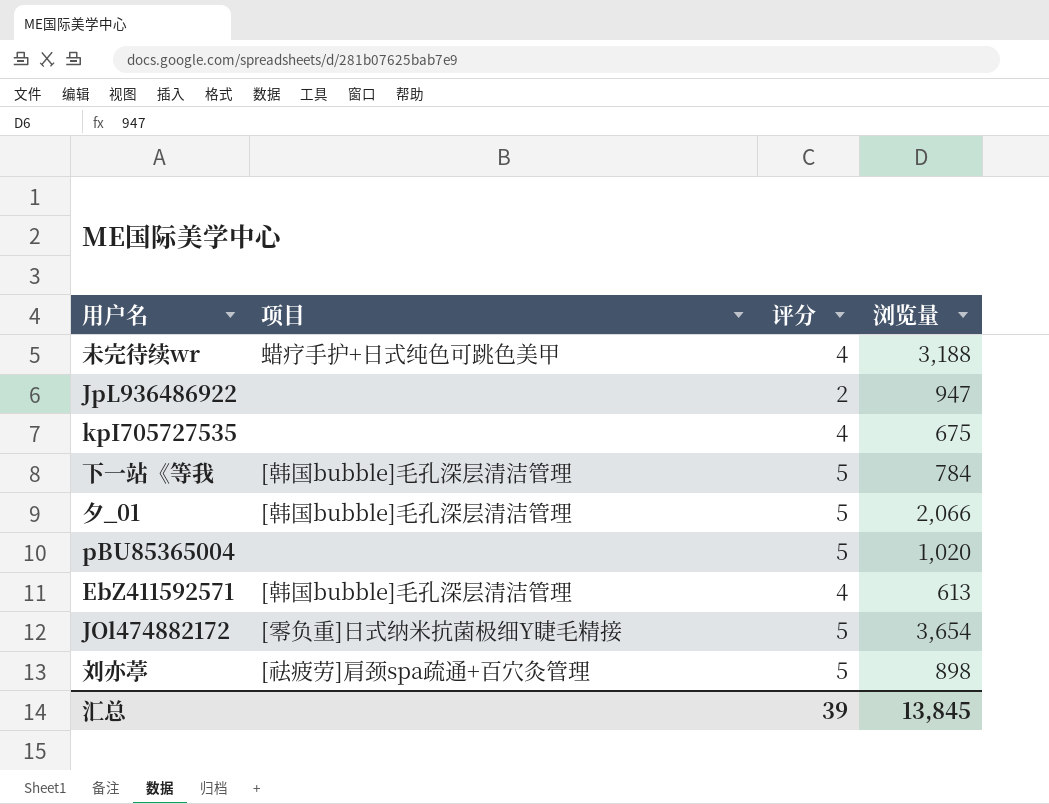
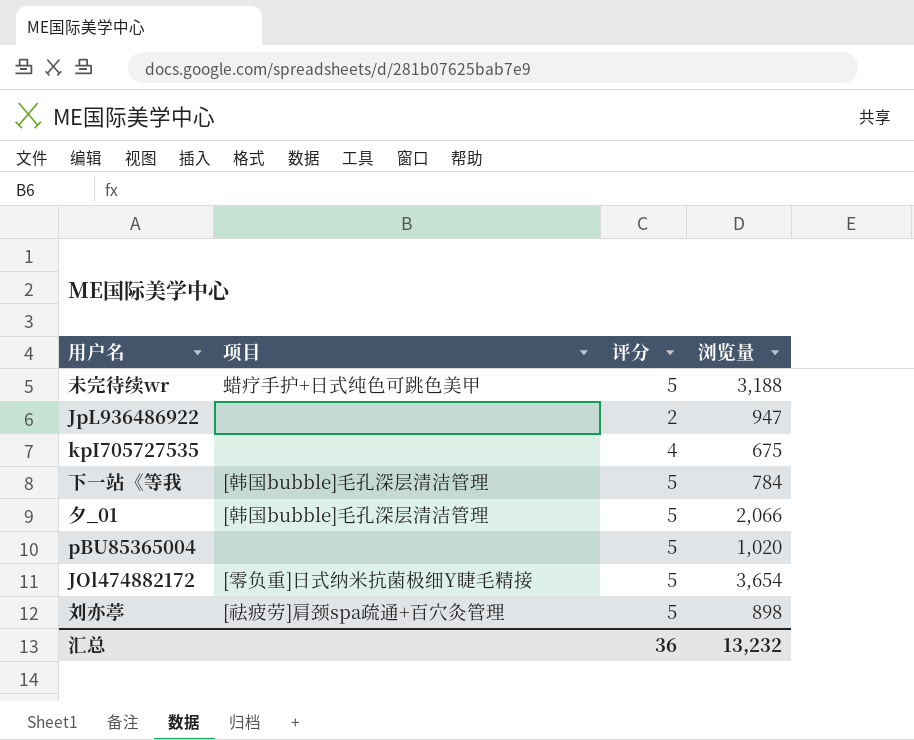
row EbZ411592571: [韩国bubble]毛孔深层清洁管理 | 4 | 613 -> none
未完待续wr | 评分: 4 -> 5
汇总 | 评分: 39 -> 36
汇总 | 浏览量: 13,845 -> 13,232

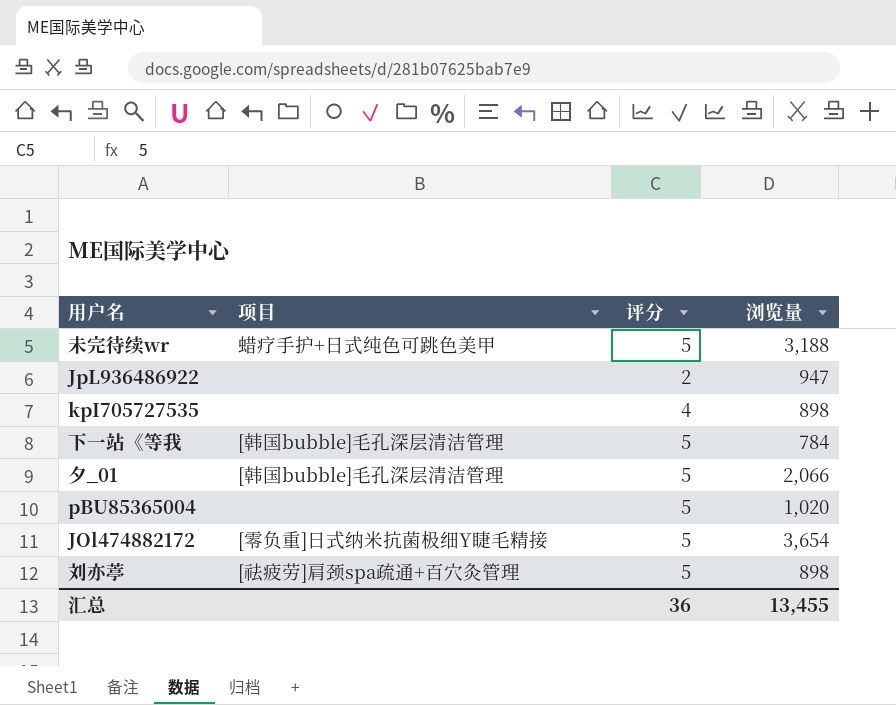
kpI705727535 | 浏览量: 675 -> 898
汇总 | 浏览量: 13,232 -> 13,455

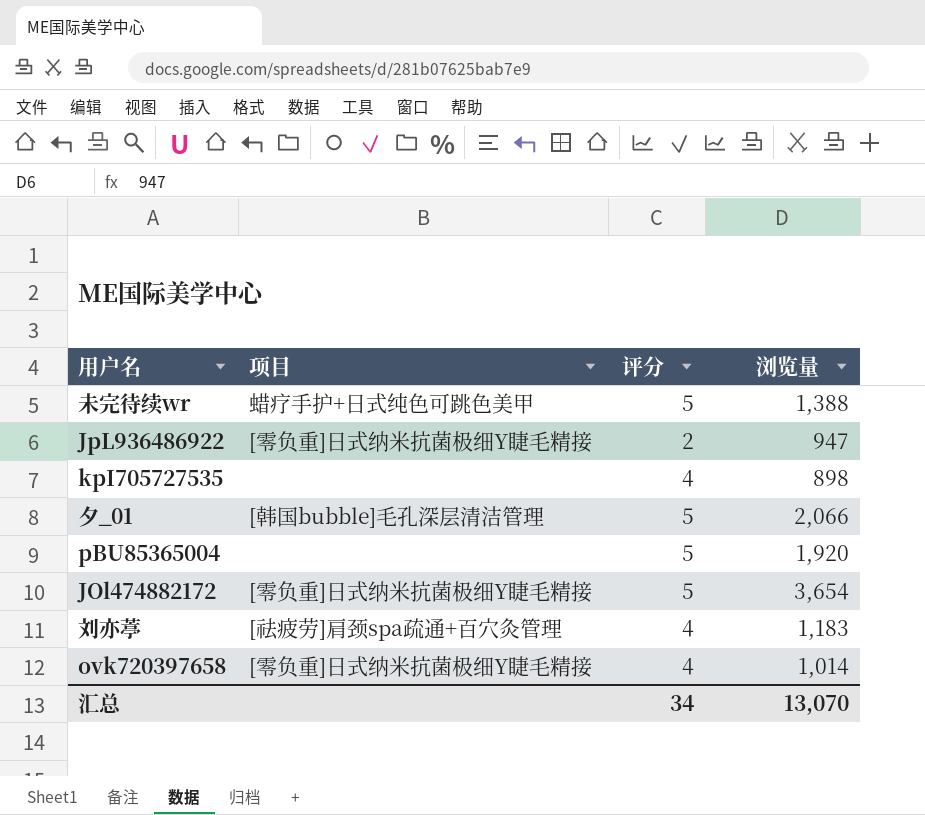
row 下一站《等我: [韩国bubble]毛孔深层清洁管理 | 5 | 784 -> none
未完待续wr | 浏览量: 3,188 -> 1,388
JpL936486922 | 项目: none -> [零负重]日式纳米抗菌极细Y睫毛精接
pBU85365004 | 浏览量: 1,020 -> 1,920
刘亦葶 | 评分: 5 -> 4
刘亦葶 | 浏览量: 898 -> 1,183
row ovk720397658: none -> [零负重]日式纳米抗菌极细Y睫毛精接 | 4 | 1,014
汇总 | 评分: 36 -> 34
汇总 | 浏览量: 13,455 -> 13,070

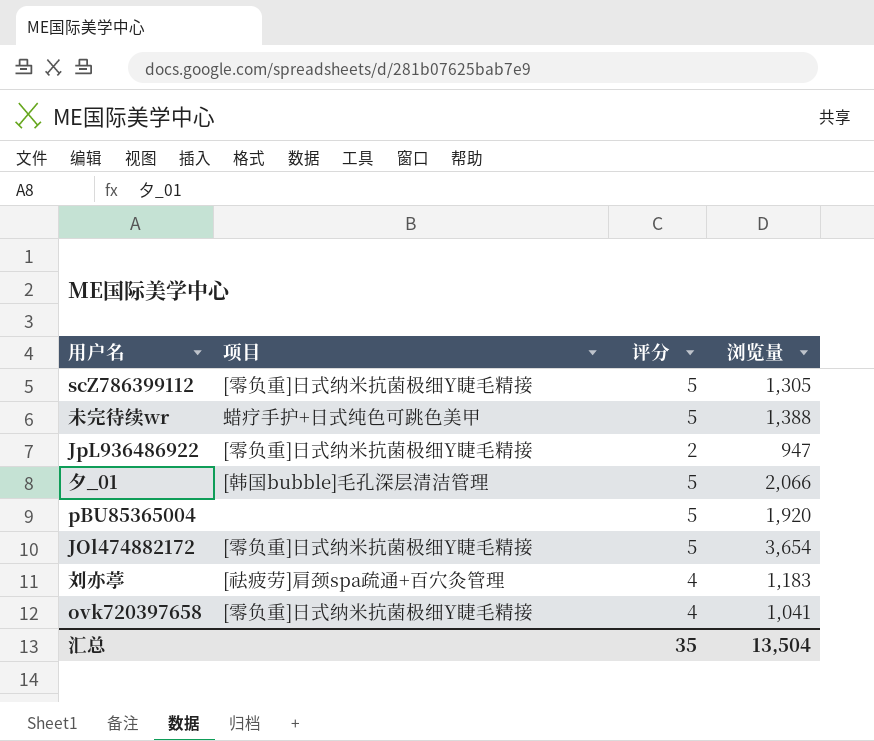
row kpI705727535: none | 4 | 898 -> none
row scZ786399112: none -> [零负重]日式纳米抗菌极细Y睫毛精接 | 5 | 1,305
ovk720397658 | 浏览量: 1,014 -> 1,041
汇总 | 评分: 34 -> 35
汇总 | 浏览量: 13,070 -> 13,504

